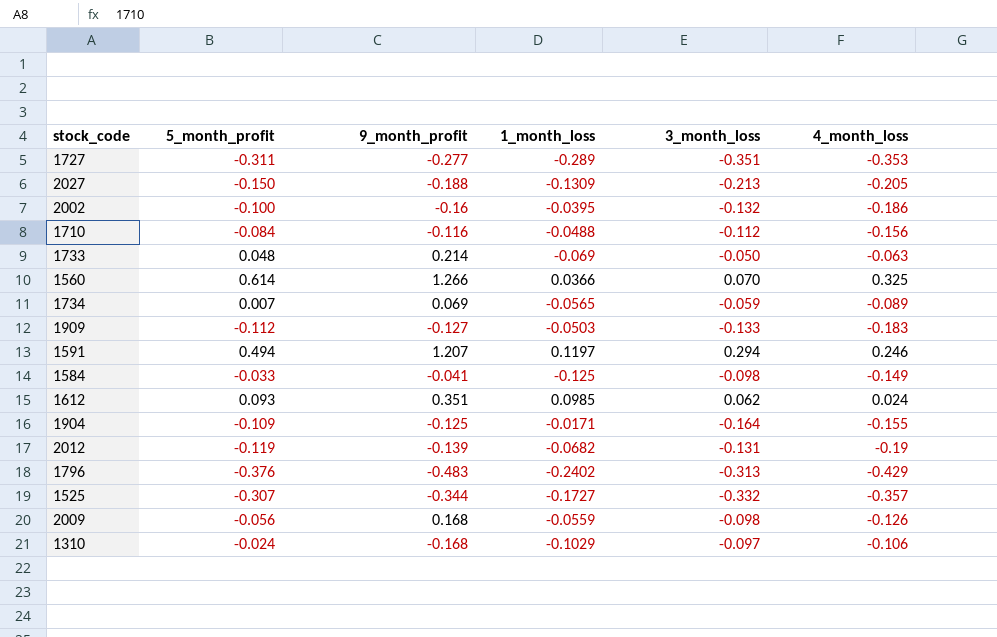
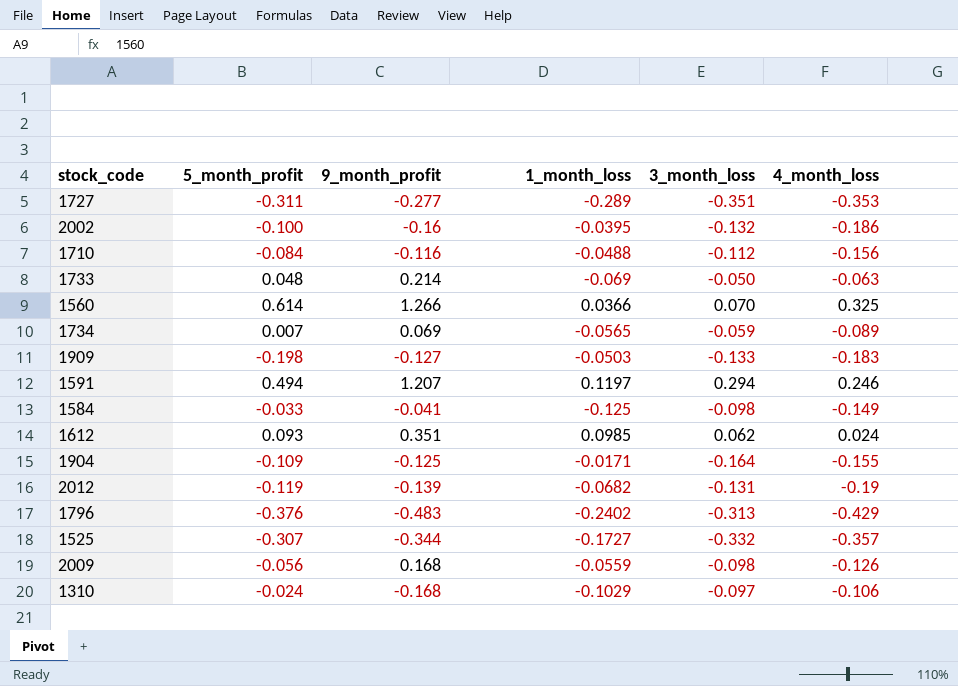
row 2027: -0.150 | -0.188 | -0.1309 | -0.213 | -0.205 -> none
1909 | 5_month_profit: -0.112 -> -0.198

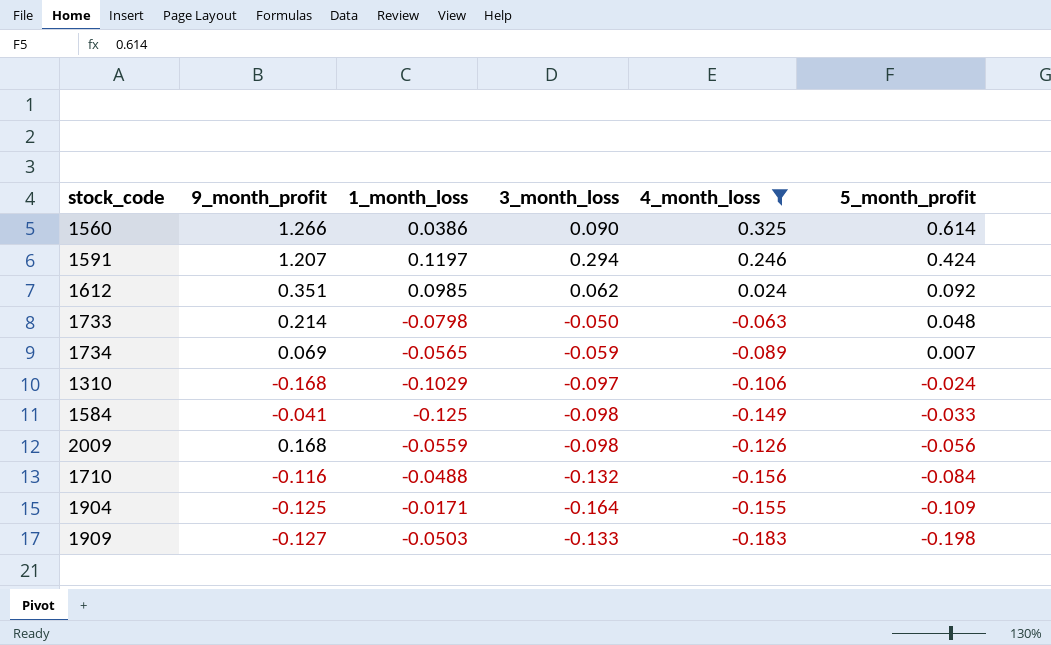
filter: none -> 4_month_loss >= -0.183
row order: none -> 5_month_profit descending
column 5_month_profit | position: 2 -> 6
1560 | 1_month_loss: 0.0366 -> 0.0386
1560 | 3_month_loss: 0.070 -> 0.090
1591 | 5_month_profit: 0.494 -> 0.424
1612 | 5_month_profit: 0.093 -> 0.092
1733 | 1_month_loss: -0.069 -> -0.0798
1710 | 3_month_loss: -0.112 -> -0.132

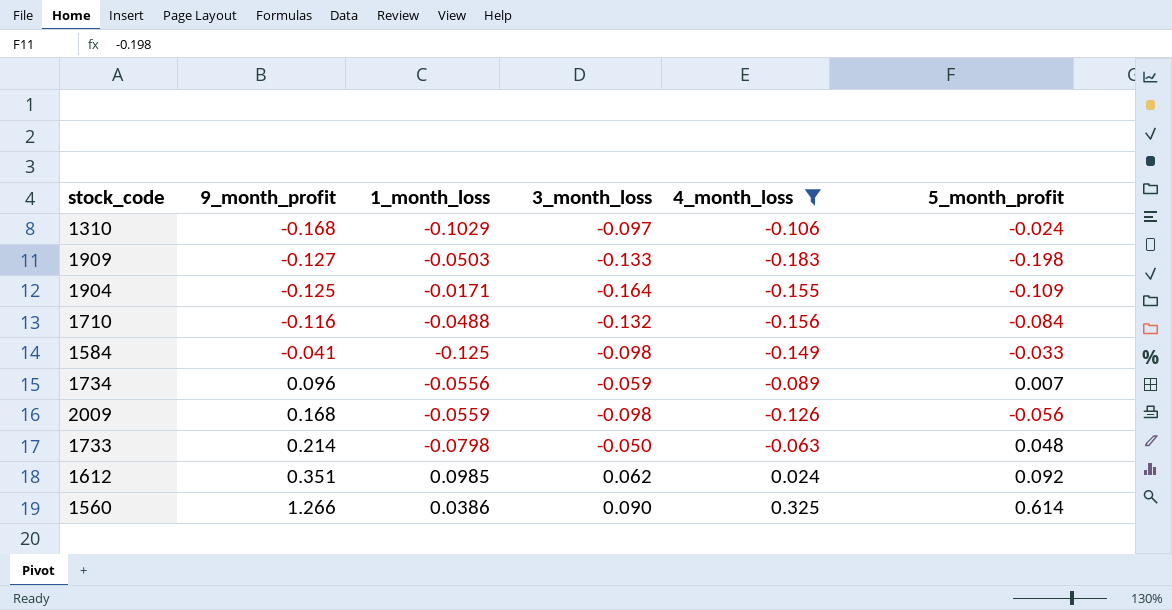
row order: 5_month_profit descending -> 9_month_profit ascending
row 1591: 1.207 | 0.1197 | 0.294 | 0.246 | 0.424 -> none
1734 | 9_month_profit: 0.069 -> 0.096
1734 | 1_month_loss: -0.0565 -> -0.0556

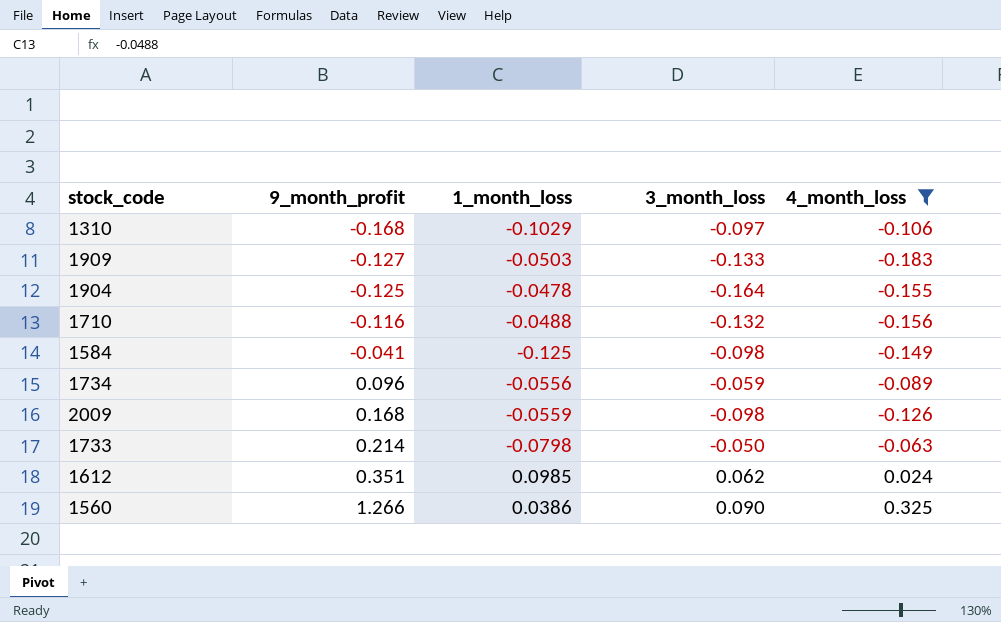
column 5_month_profit | position: 6 -> none
1904 | 1_month_loss: -0.0171 -> -0.0478

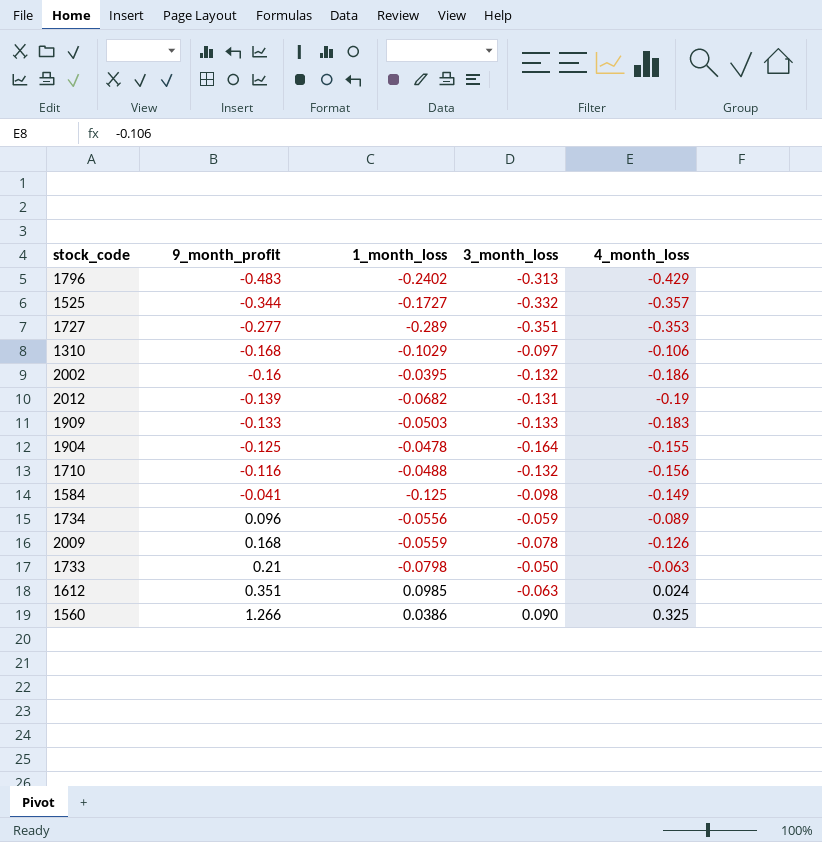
filter: 4_month_loss >= -0.183 -> none
1909 | 9_month_profit: -0.127 -> -0.133
2009 | 3_month_loss: -0.098 -> -0.078
1733 | 9_month_profit: 0.214 -> 0.21
1612 | 3_month_loss: 0.062 -> -0.063

